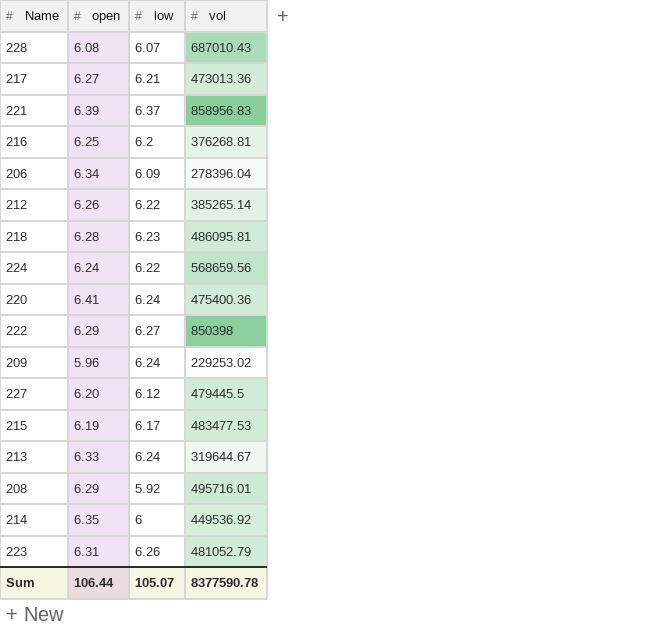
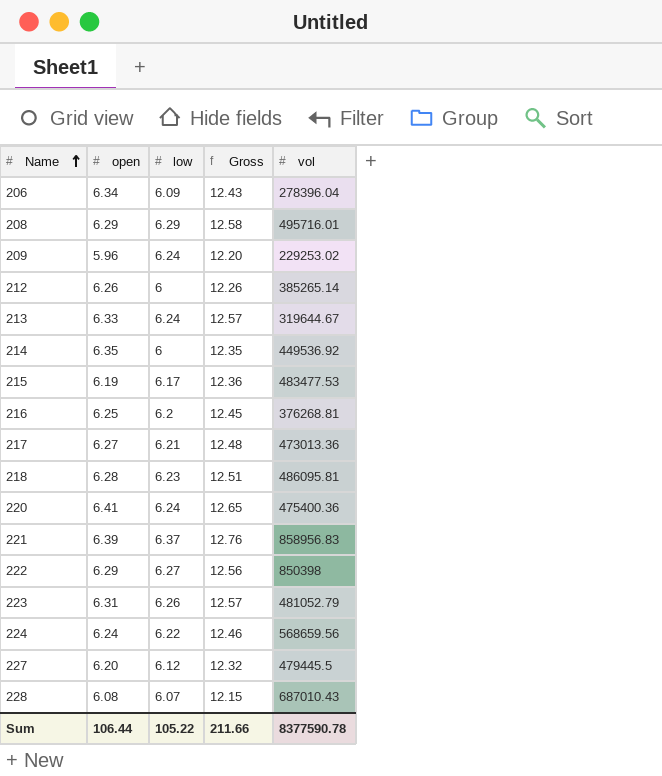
row order: none -> Name ascending
column Gross | formula: none -> [open] + [low]
208 | low: 5.92 -> 6.29
212 | low: 6.22 -> 6
Sum | low: 105.07 -> 105.22

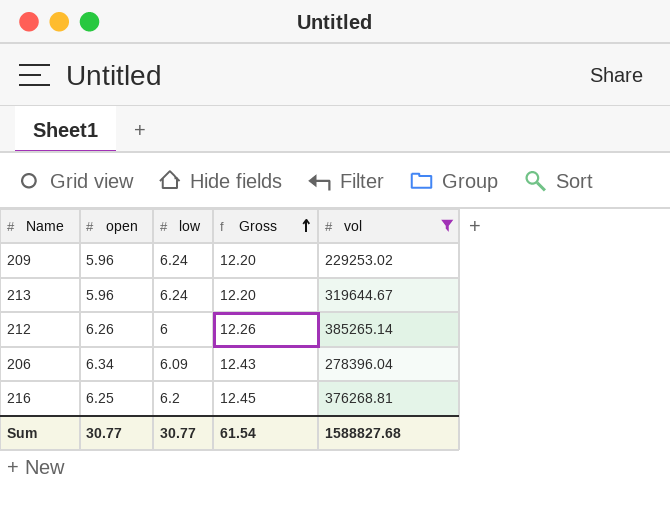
filter: none -> vol <= 385265.14
row order: Name ascending -> Gross ascending
213 | open: 6.33 -> 5.96
213 | Gross: 12.57 -> 12.20
Sum | open: 106.44 -> 30.77
Sum | low: 105.22 -> 30.77
Sum | Gross: 211.66 -> 61.54
Sum | vol: 8377590.78 -> 1588827.68

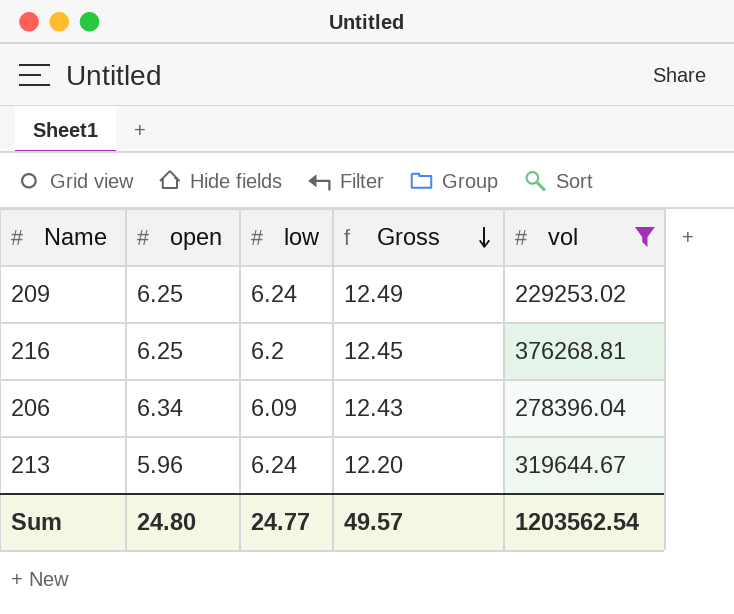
row order: Gross ascending -> Gross descending
row 212: 6.26 | 6 | 12.26 | 385265.14 -> none
209 | open: 5.96 -> 6.25
209 | Gross: 12.20 -> 12.49
Sum | open: 30.77 -> 24.80
Sum | low: 30.77 -> 24.77
Sum | Gross: 61.54 -> 49.57
Sum | vol: 1588827.68 -> 1203562.54

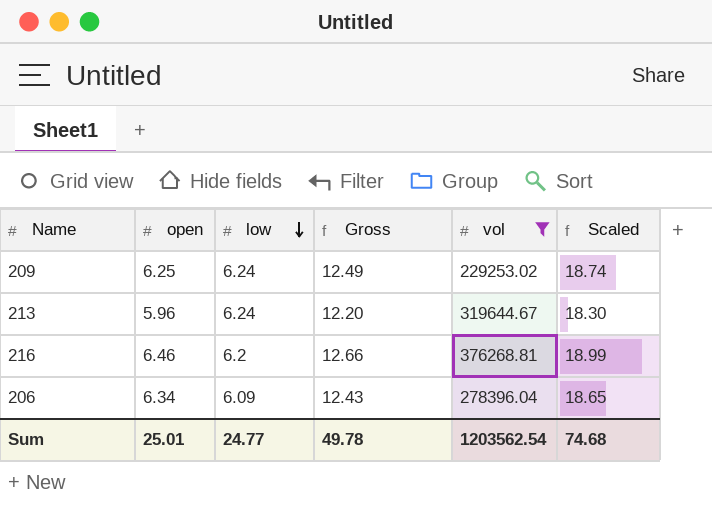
row order: Gross descending -> low descending
column Scaled | formula: none -> [Gross] * 1.5
216 | open: 6.25 -> 6.46
216 | Gross: 12.45 -> 12.66
Sum | open: 24.80 -> 25.01
Sum | Gross: 49.57 -> 49.78

